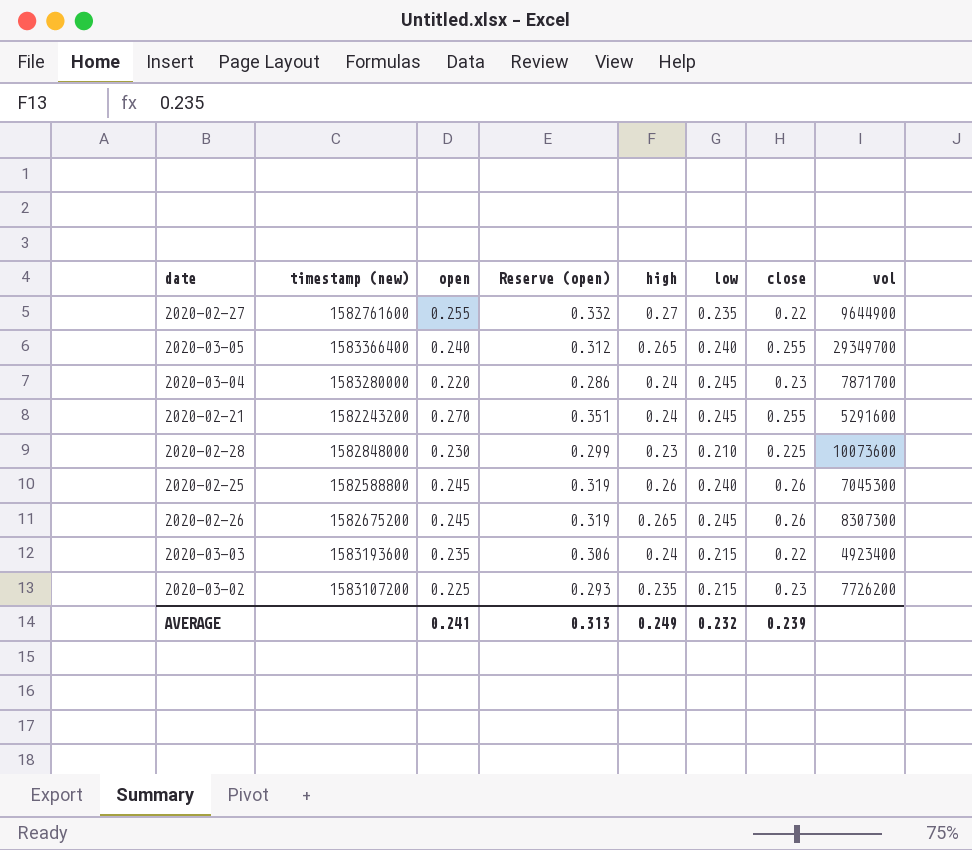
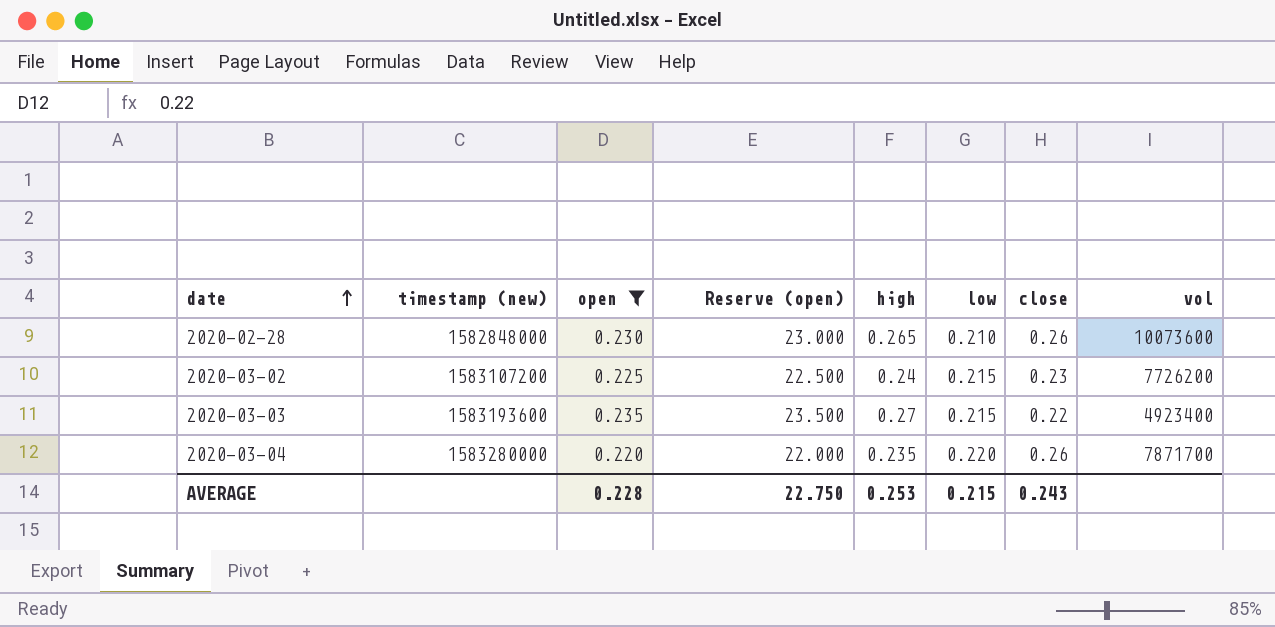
filter: none -> open <= 0.235
row order: none -> date ascending
column Reserve (open) | formula: [open] * 1.3 -> [open] * 100
2020-02-28 | high: 0.23 -> 0.265
2020-02-28 | close: 0.225 -> 0.26
2020-03-02 | high: 0.235 -> 0.24
2020-03-03 | high: 0.24 -> 0.27
2020-03-04 | high: 0.24 -> 0.235
2020-03-04 | low: 0.245 -> 0.220
2020-03-04 | close: 0.23 -> 0.26
AVERAGE | open: 0.241 -> 0.228
AVERAGE | Reserve (open): 0.313 -> 22.750
AVERAGE | high: 0.249 -> 0.253
AVERAGE | low: 0.232 -> 0.215
AVERAGE | close: 0.239 -> 0.243

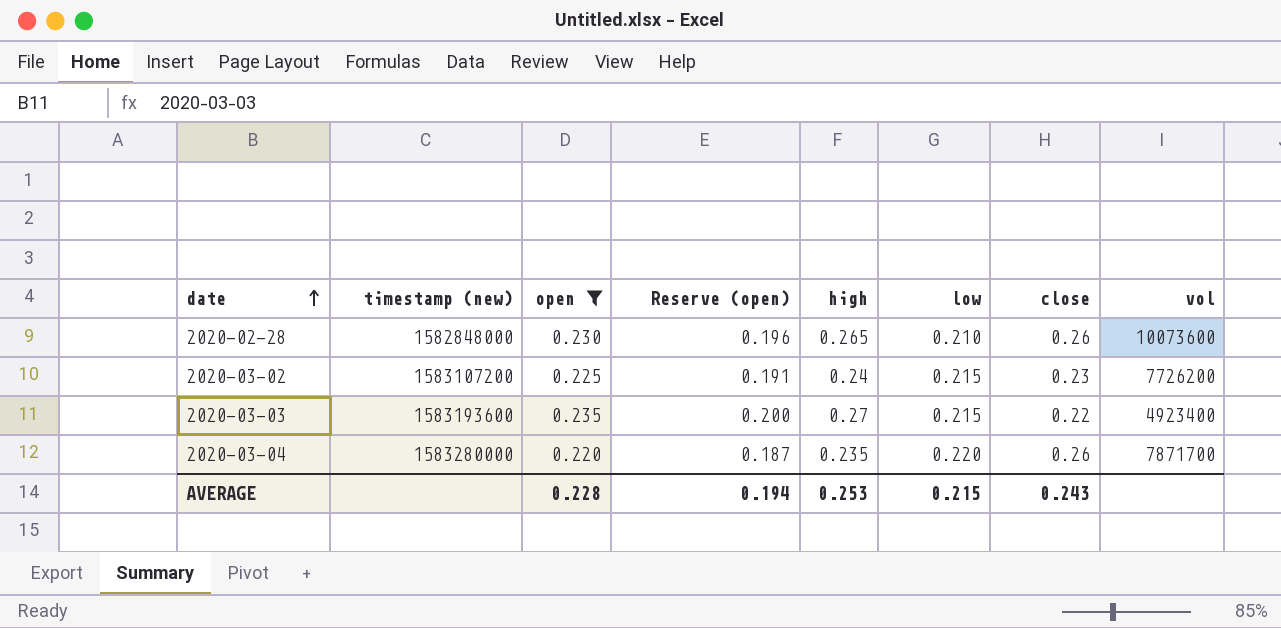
column Reserve (open) | formula: [open] * 100 -> [open] * 0.85
AVERAGE | Reserve (open): 22.750 -> 0.194

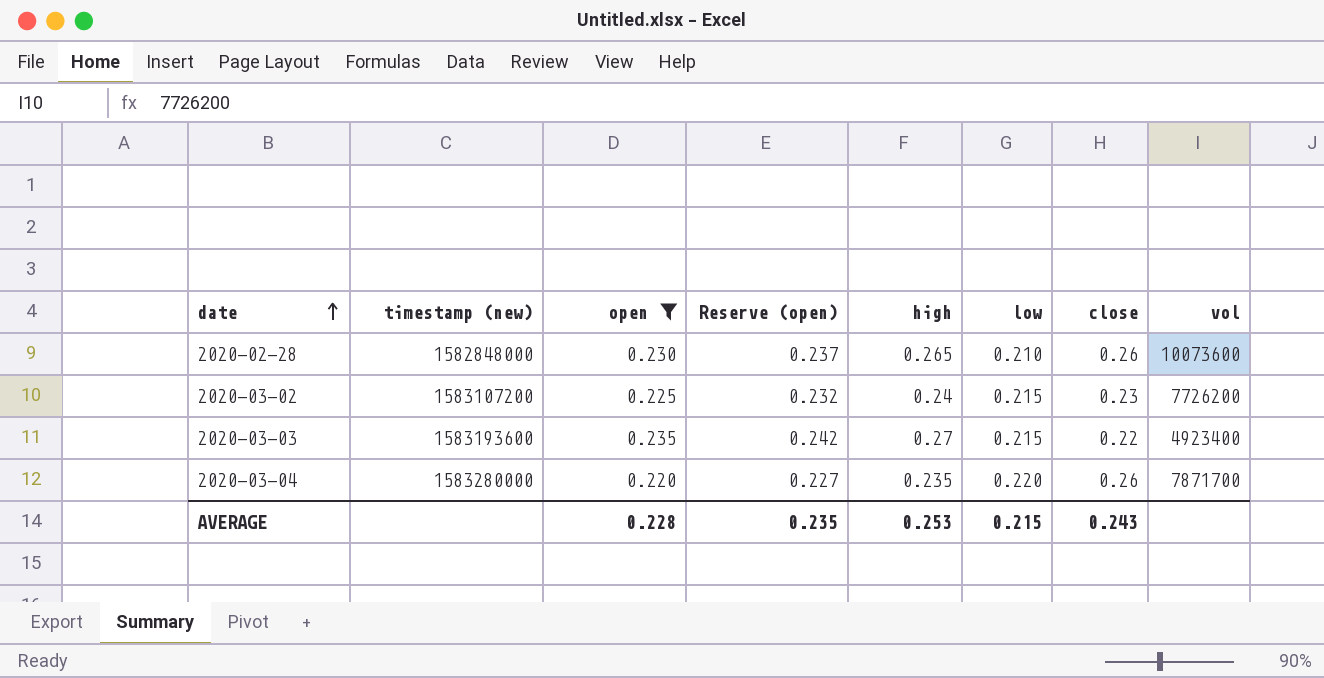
column Reserve (open) | formula: [open] * 0.85 -> [open] * 1.03
AVERAGE | Reserve (open): 0.194 -> 0.235

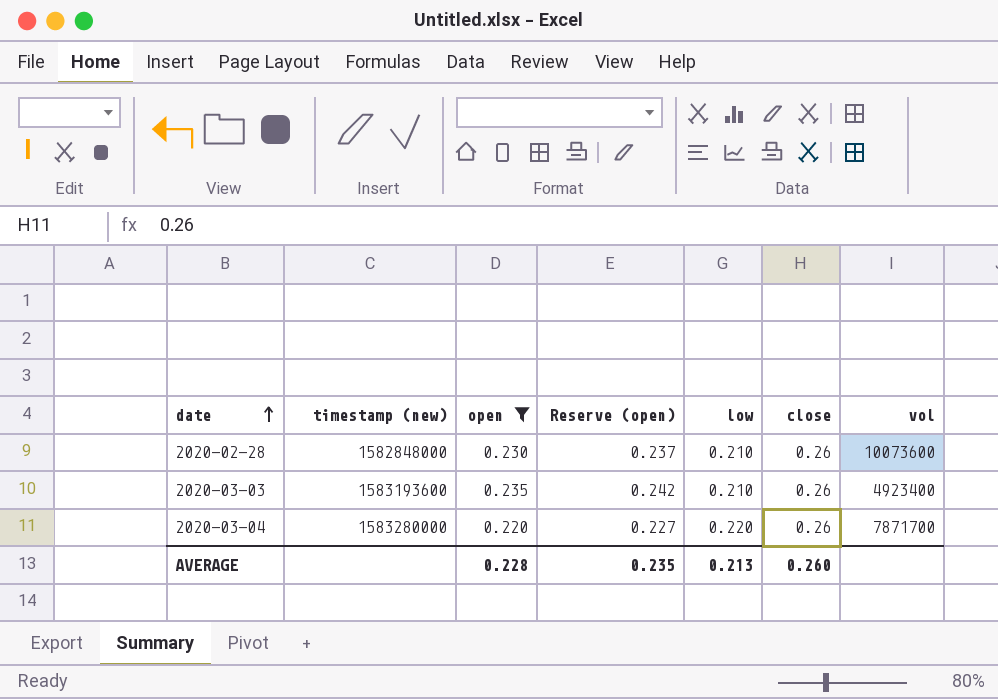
column high | position: 5 -> none
row 2020-03-02: 1583107200 | 0.225 | 0.232 | 0.24 | 0.215 | 0.23 | 7726200 -> none
2020-03-03 | low: 0.215 -> 0.210
2020-03-03 | close: 0.22 -> 0.26
AVERAGE | low: 0.215 -> 0.213
AVERAGE | close: 0.243 -> 0.260

